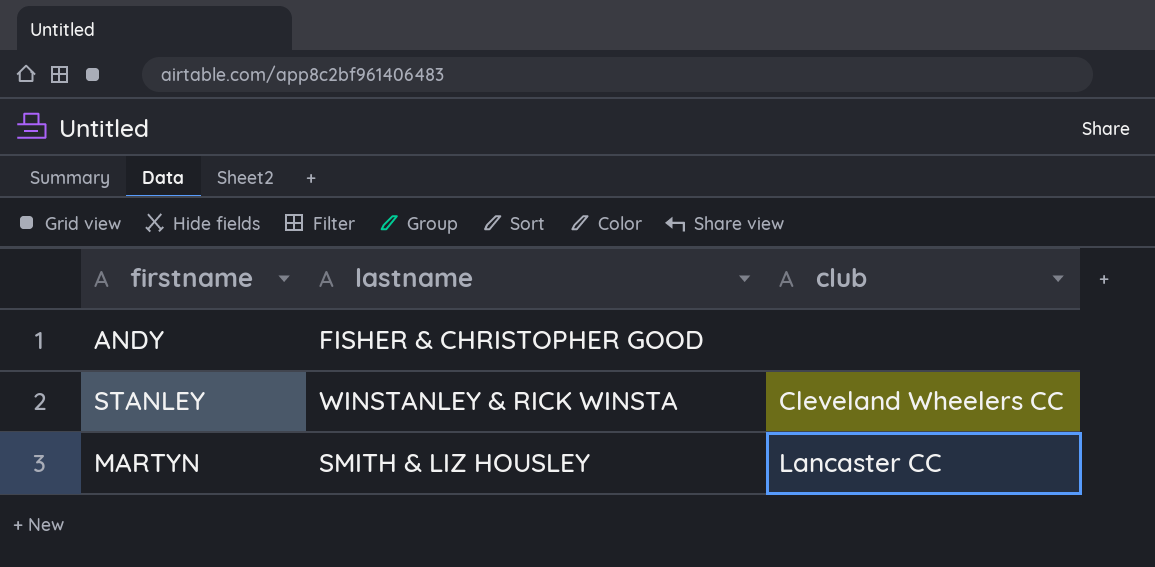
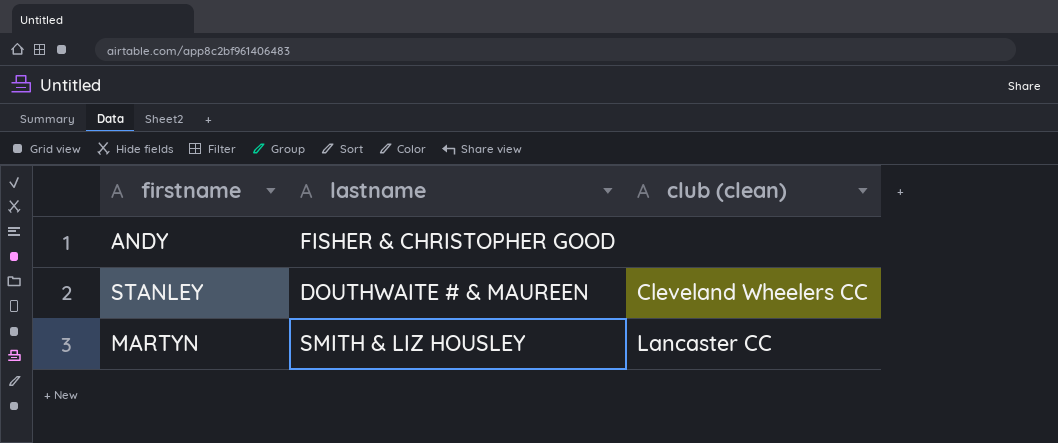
column name: club -> club (clean)
STANLEY | lastname: WINSTANLEY & RICK WINSTA -> DOUTHWAITE # & MAUREEN

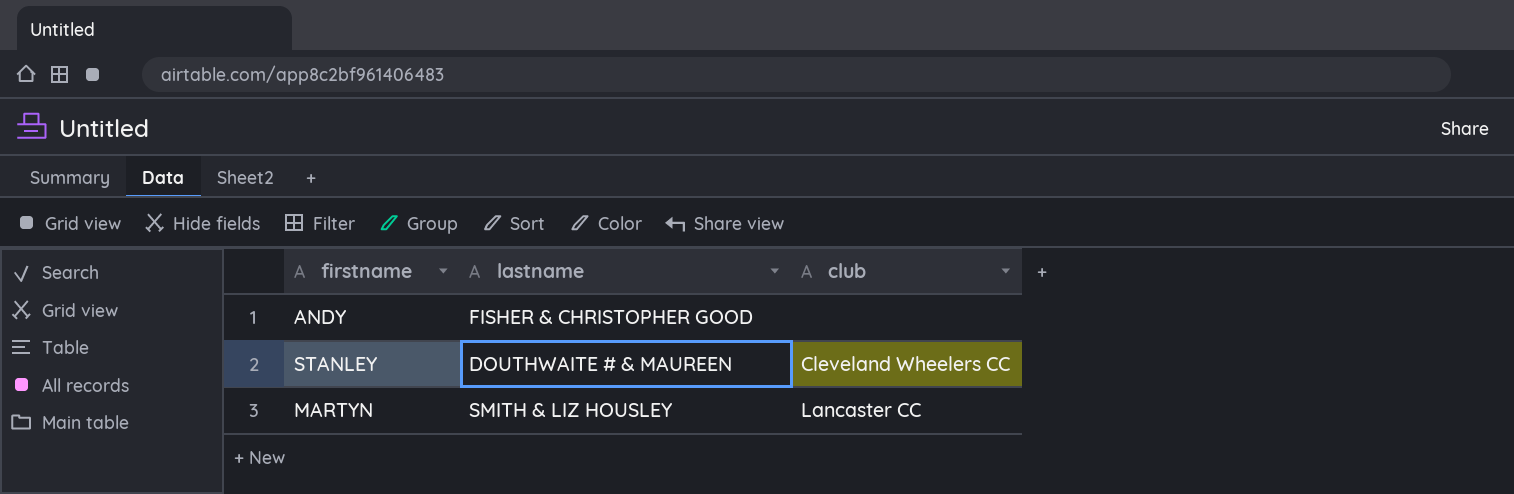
column name: club (clean) -> club

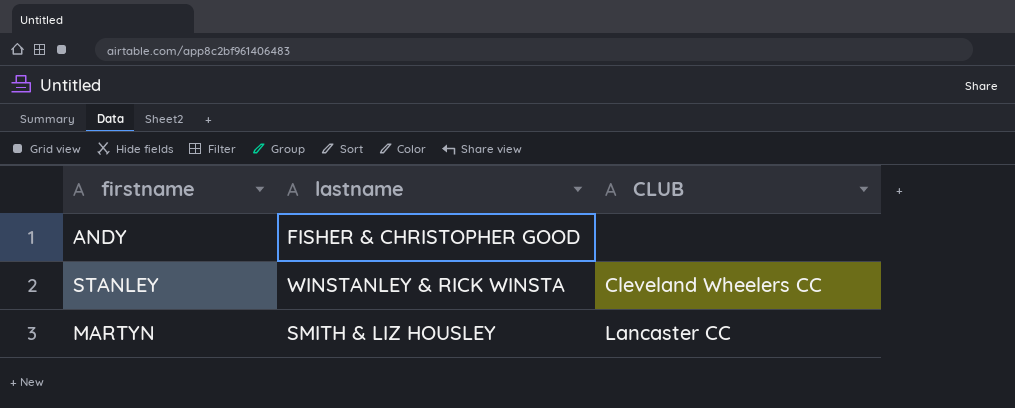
column name: club -> CLUB
STANLEY | lastname: DOUTHWAITE # & MAUREEN -> WINSTANLEY & RICK WINSTA

